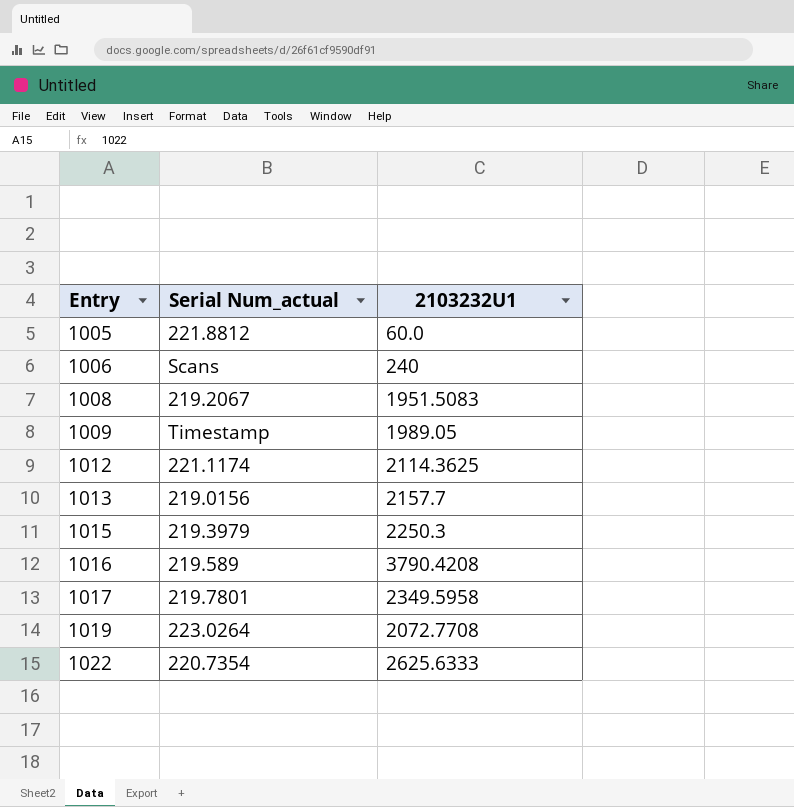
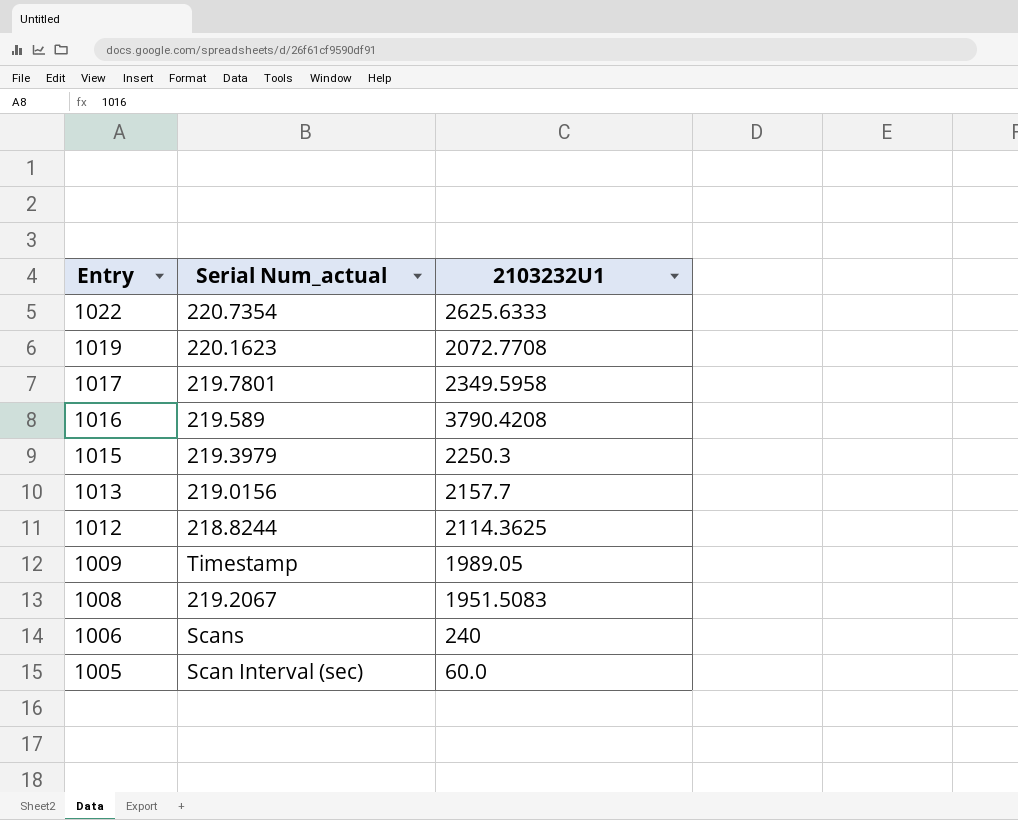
row order: Entry ascending -> Entry descending
1019 | Serial Num_actual: 223.0264 -> 220.1623
1012 | Serial Num_actual: 221.1174 -> 218.8244
1005 | Serial Num_actual: 221.8812 -> Scan Interval (sec)

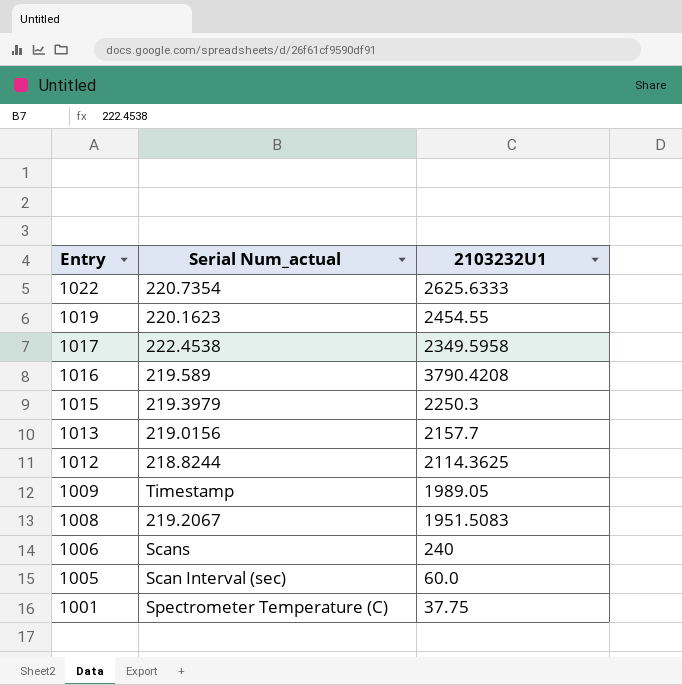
1019 | 2103232U1: 2072.7708 -> 2454.55
1017 | Serial Num_actual: 219.7801 -> 222.4538
row 1001: none -> Spectrometer Temperature (C) | 37.75

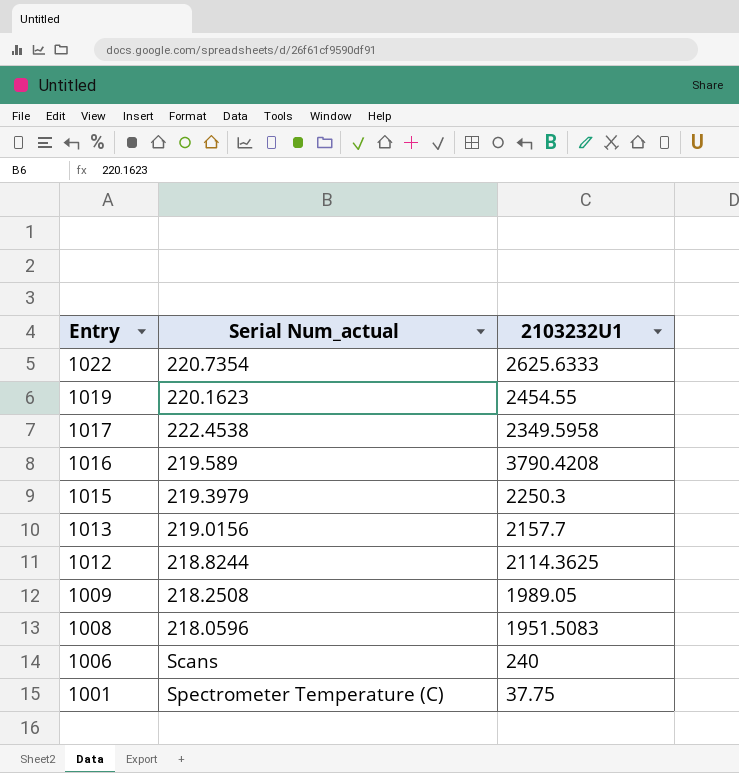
row 1005: Scan Interval (sec) | 60.0 -> none
1009 | Serial Num_actual: Timestamp -> 218.2508
1008 | Serial Num_actual: 219.2067 -> 218.0596

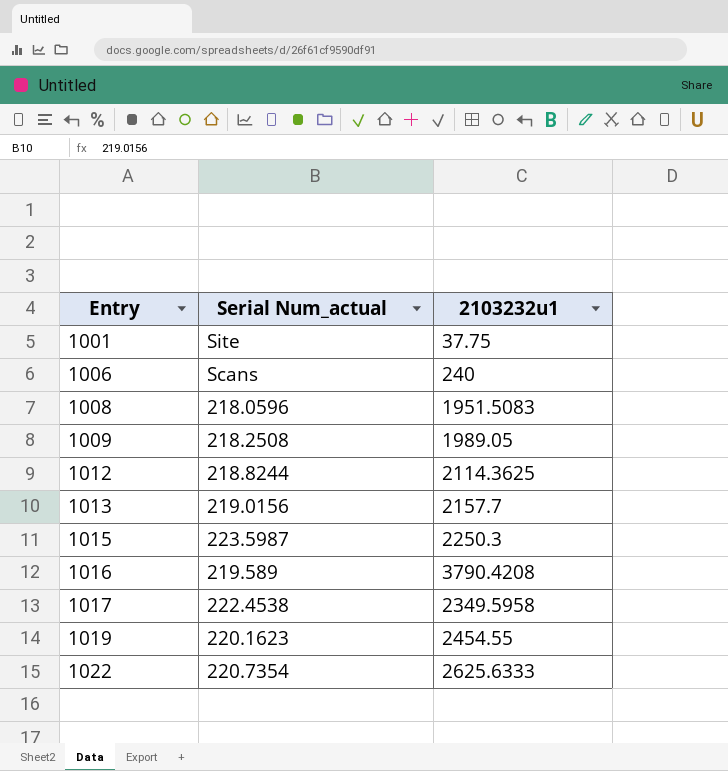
row order: Entry descending -> Entry ascending
column name: 2103232U1 -> 2103232u1
1001 | Serial Num_actual: Spectrometer Temperature (C) -> Site
1015 | Serial Num_actual: 219.3979 -> 223.5987

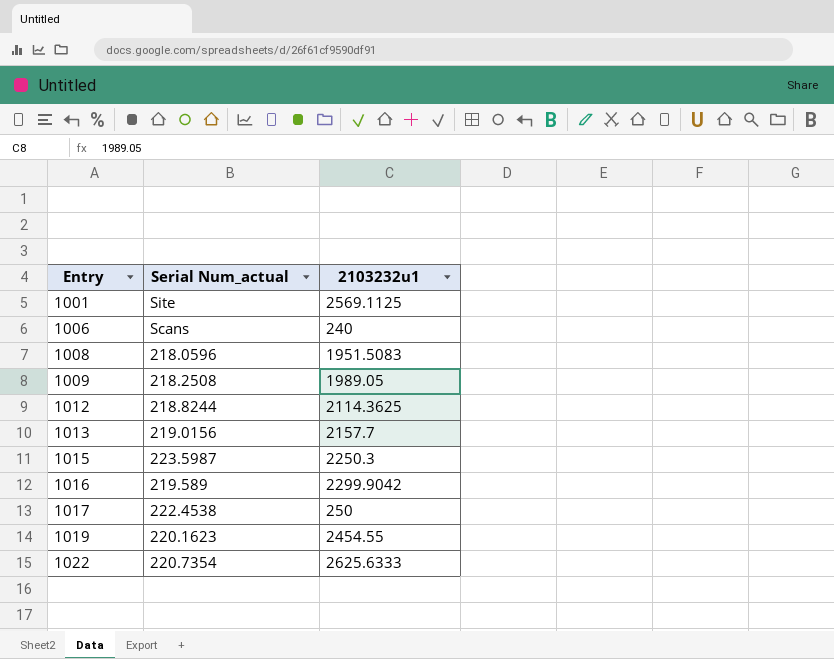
1001 | 2103232u1: 37.75 -> 2569.1125
1016 | 2103232u1: 3790.4208 -> 2299.9042
1017 | 2103232u1: 2349.5958 -> 250

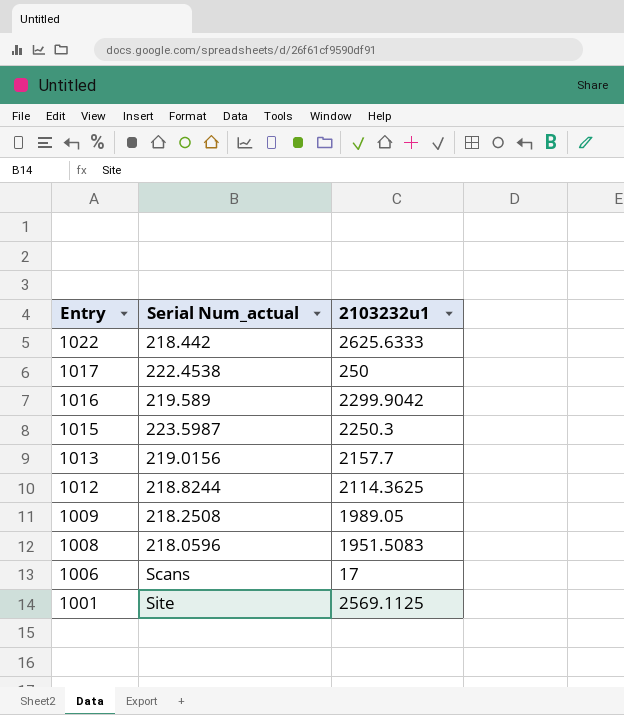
row order: Entry ascending -> Entry descending
row 1019: 220.1623 | 2454.55 -> none
1022 | Serial Num_actual: 220.7354 -> 218.442
1006 | 2103232u1: 240 -> 17

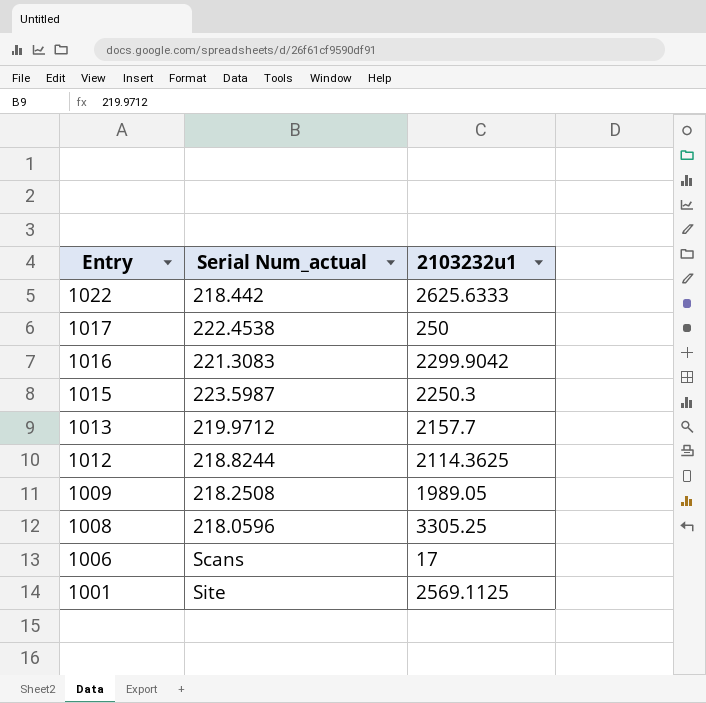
1016 | Serial Num_actual: 219.589 -> 221.3083
1013 | Serial Num_actual: 219.0156 -> 219.9712
1008 | 2103232u1: 1951.5083 -> 3305.25

